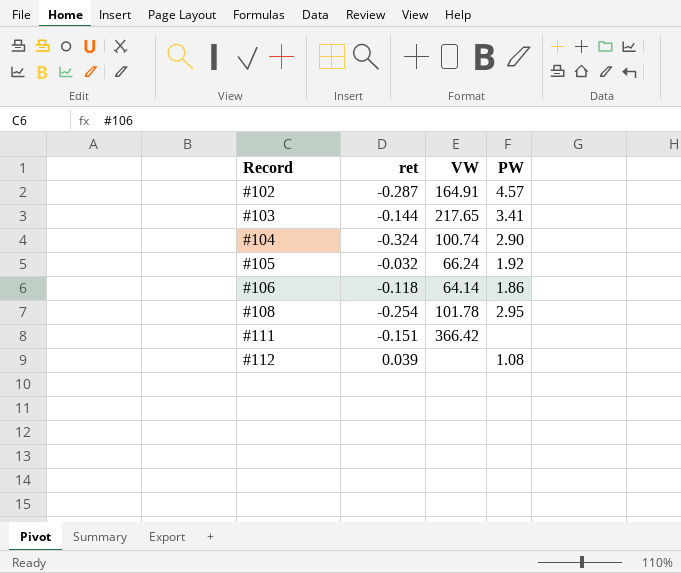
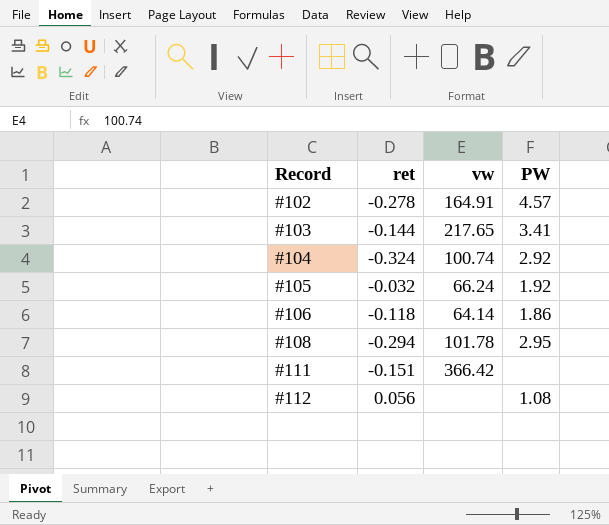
column name: VW -> vw
#102 | ret: -0.287 -> -0.278
#104 | PW: 2.90 -> 2.92
#108 | ret: -0.254 -> -0.294
#112 | ret: 0.039 -> 0.056

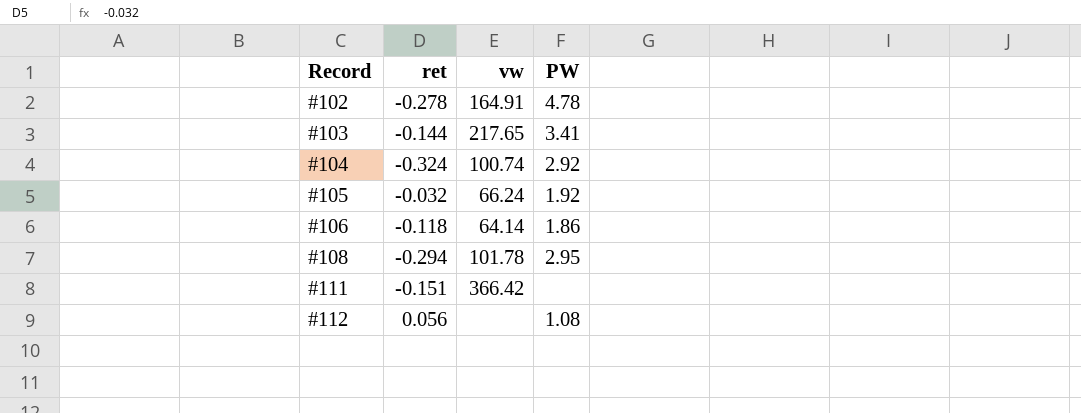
#102 | PW: 4.57 -> 4.78

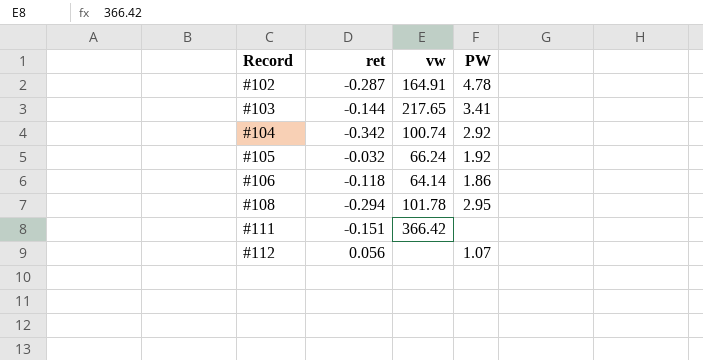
#102 | ret: -0.278 -> -0.287
#104 | ret: -0.324 -> -0.342
#112 | PW: 1.08 -> 1.07

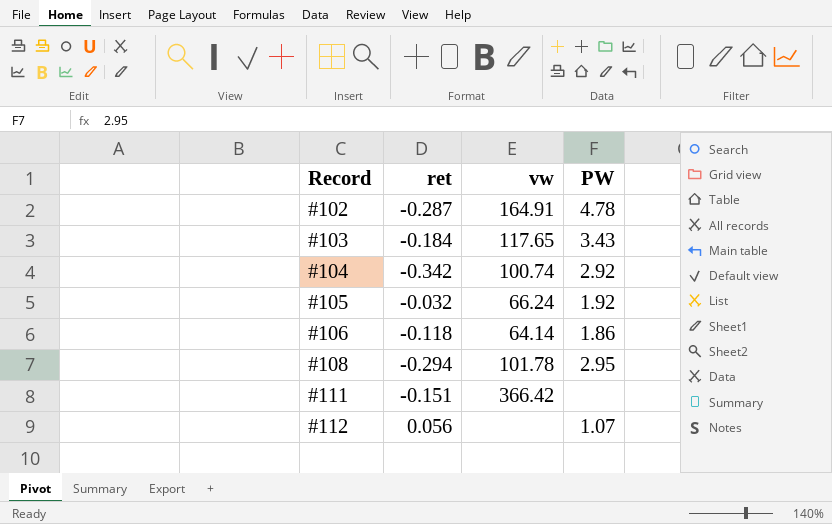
#103 | ret: -0.144 -> -0.184
#103 | vw: 217.65 -> 117.65
#103 | PW: 3.41 -> 3.43

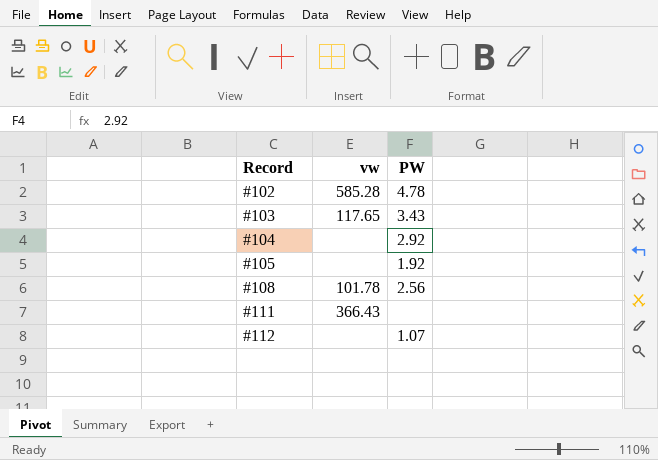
column ret | position: 2 -> none
row #106: -0.118 | 64.14 | 1.86 -> none
#102 | vw: 164.91 -> 585.28
#104 | vw: 100.74 -> none
#105 | vw: 66.24 -> none
#108 | PW: 2.95 -> 2.56
#111 | vw: 366.42 -> 366.43

